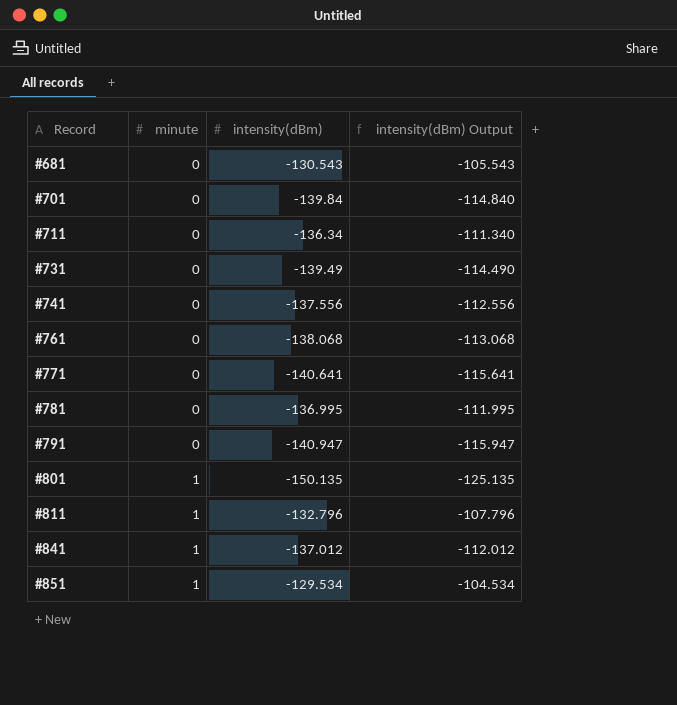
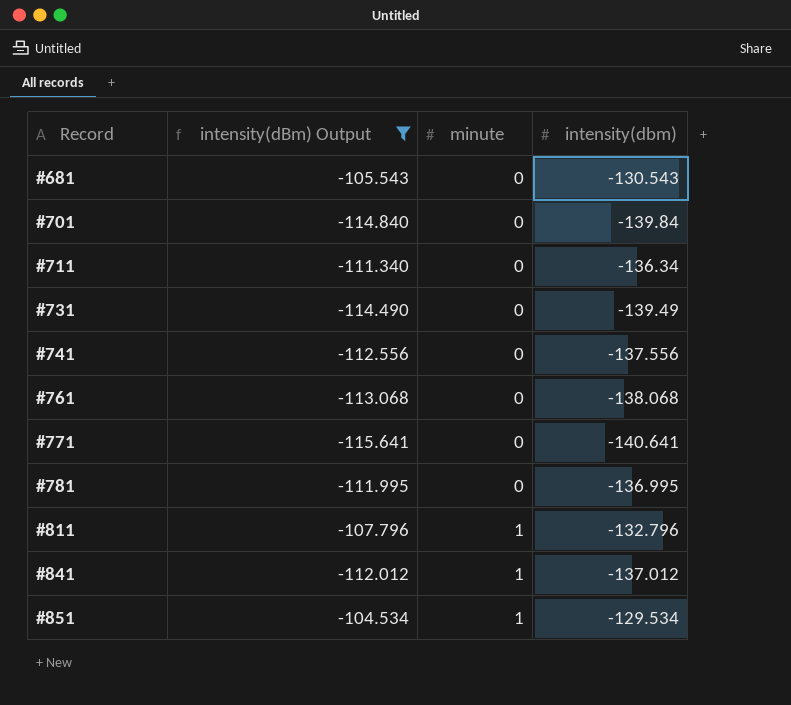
filter: none -> intensity(dBm) Output >= -115.641
column intensity(dBm) Output | position: 4 -> 2
column name: intensity(dBm) -> intensity(dbm)

